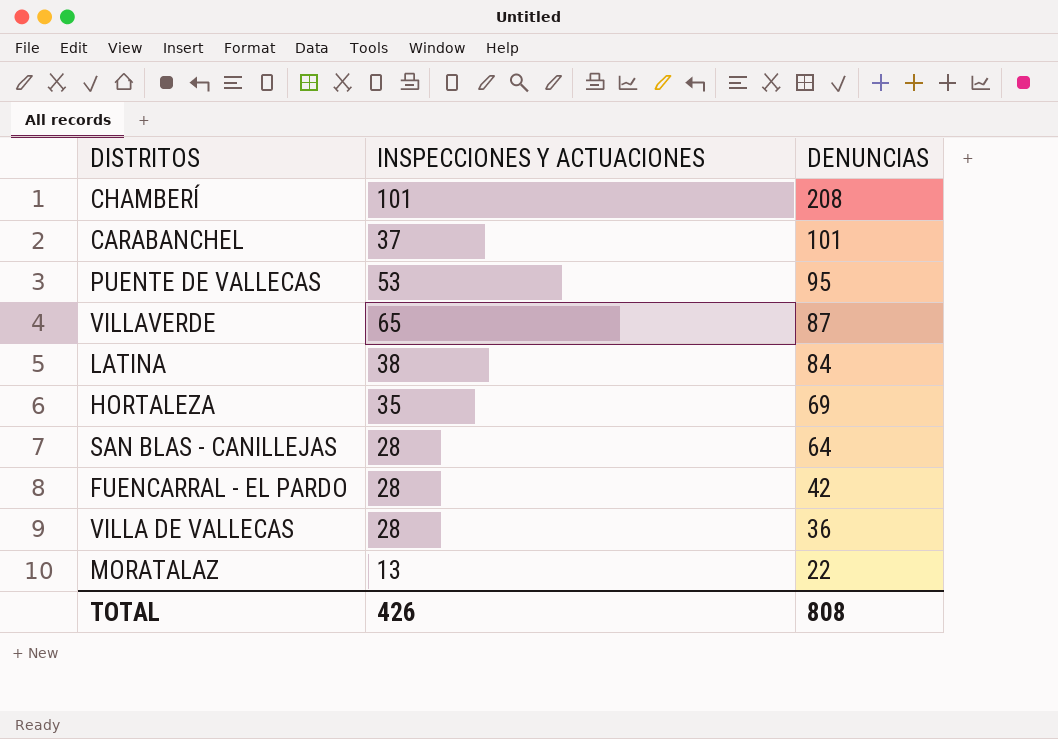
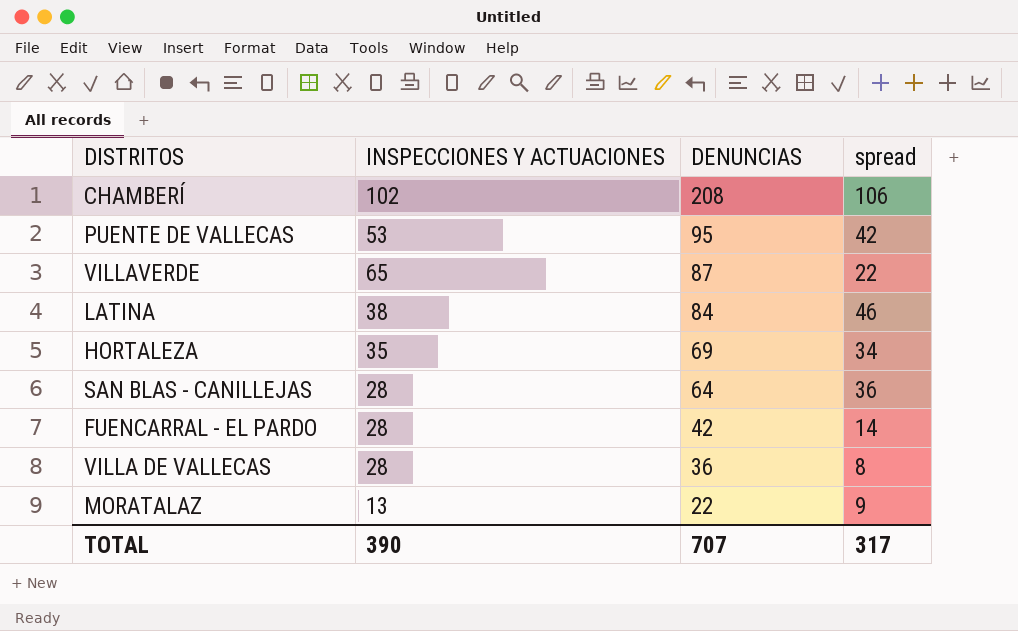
column spread | formula: none -> [DENUNCIAS] - [INSPECCIONES Y ACTUACIONES]
row CARABANCHEL: 37 | 101 -> none
CHAMBERÍ | INSPECCIONES Y ACTUACIONES: 101 -> 102
TOTAL | INSPECCIONES Y ACTUACIONES: 426 -> 390
TOTAL | DENUNCIAS: 808 -> 707

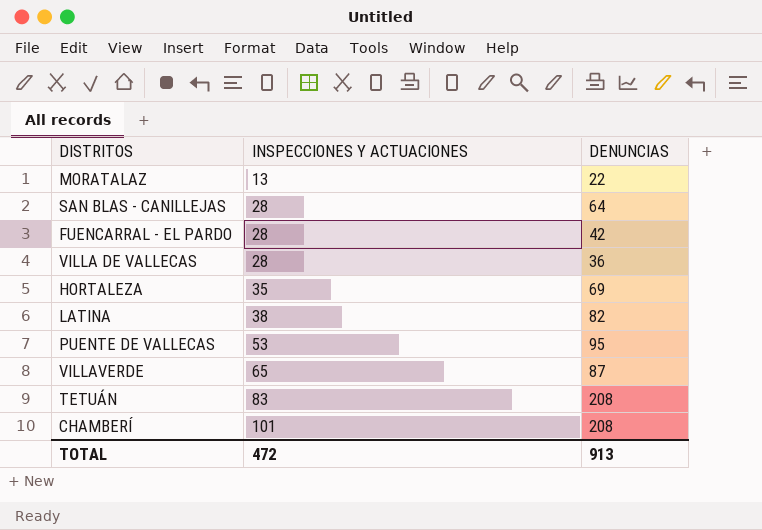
row order: DENUNCIAS descending -> INSPECCIONES Y ACTUACIONES ascending
column spread | formula: [DENUNCIAS] - [INSPECCIONES Y ACTUACIONES] -> none
LATINA | DENUNCIAS: 84 -> 82
row TETUÁN: none -> 83 | 208
CHAMBERÍ | INSPECCIONES Y ACTUACIONES: 102 -> 101
TOTAL | INSPECCIONES Y ACTUACIONES: 390 -> 472
TOTAL | DENUNCIAS: 707 -> 913

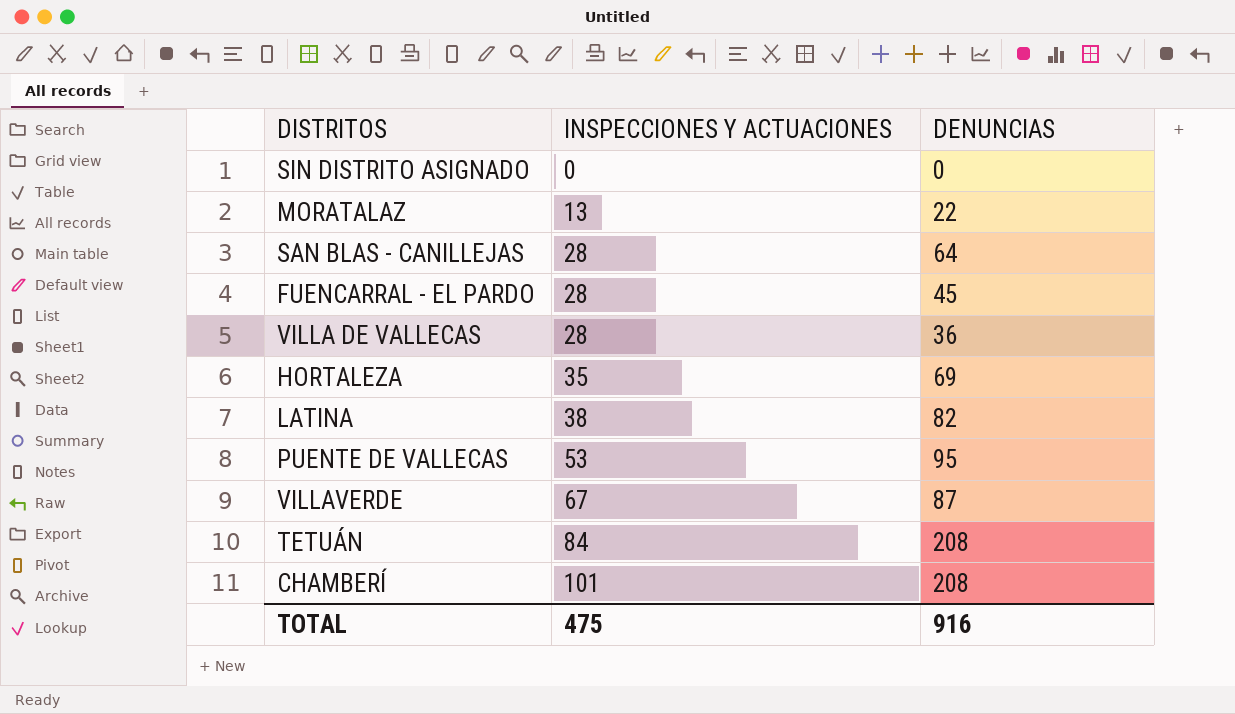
row SIN DISTRITO ASIGNADO: none -> 0 | 0
FUENCARRAL - EL PARDO | DENUNCIAS: 42 -> 45
VILLAVERDE | INSPECCIONES Y ACTUACIONES: 65 -> 67
TETUÁN | INSPECCIONES Y ACTUACIONES: 83 -> 84
TOTAL | INSPECCIONES Y ACTUACIONES: 472 -> 475
TOTAL | DENUNCIAS: 913 -> 916

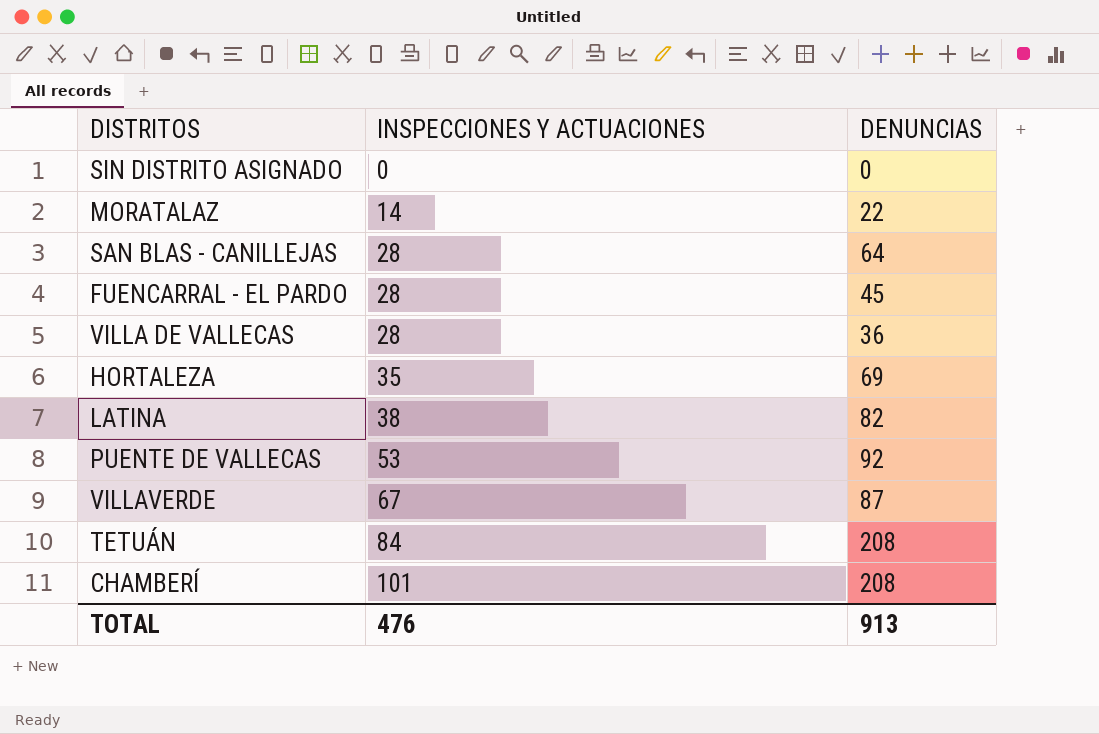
MORATALAZ | INSPECCIONES Y ACTUACIONES: 13 -> 14
PUENTE DE VALLECAS | DENUNCIAS: 95 -> 92
TOTAL | INSPECCIONES Y ACTUACIONES: 475 -> 476
TOTAL | DENUNCIAS: 916 -> 913

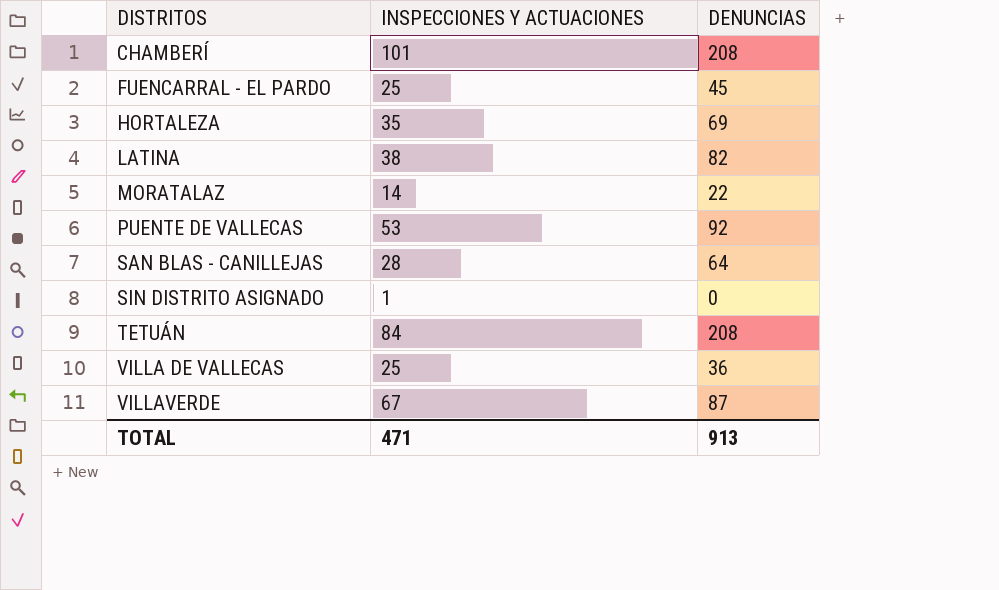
row order: INSPECCIONES Y ACTUACIONES ascending -> DISTRITOS ascending
FUENCARRAL - EL PARDO | INSPECCIONES Y ACTUACIONES: 28 -> 25
SIN DISTRITO ASIGNADO | INSPECCIONES Y ACTUACIONES: 0 -> 1
VILLA DE VALLECAS | INSPECCIONES Y ACTUACIONES: 28 -> 25
TOTAL | INSPECCIONES Y ACTUACIONES: 476 -> 471

